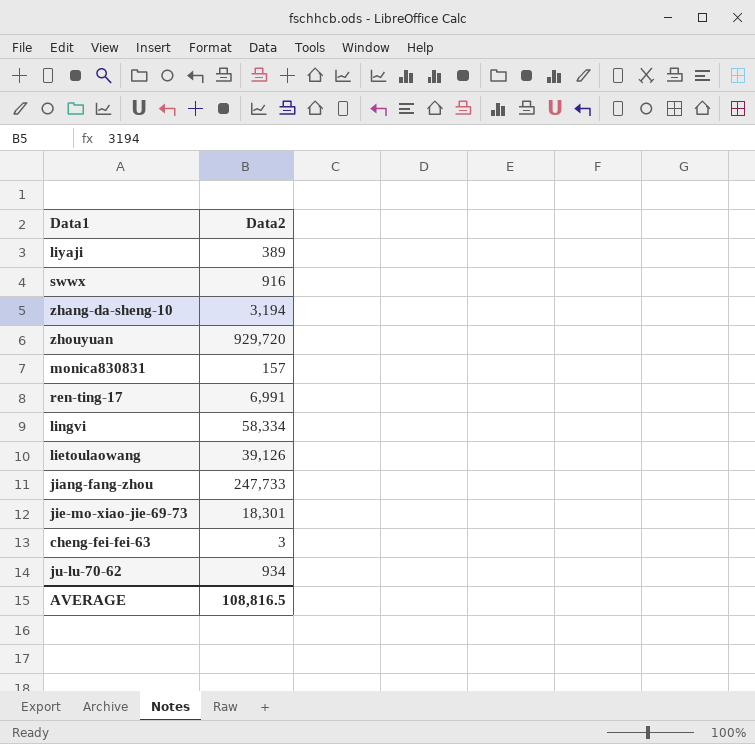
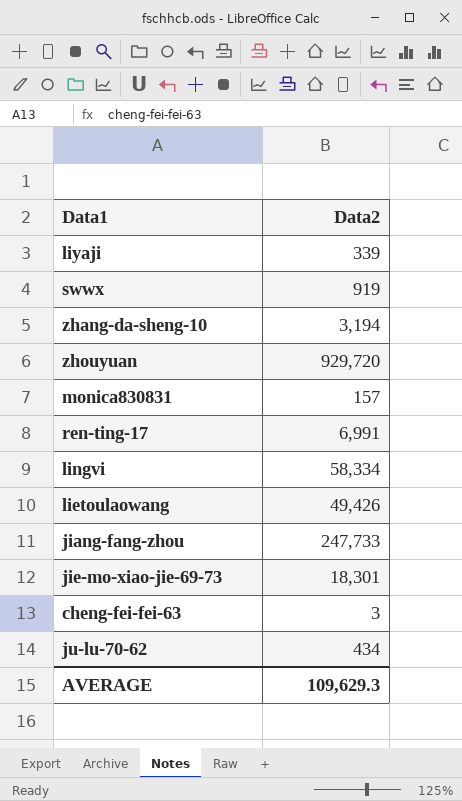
liyaji | Data2: 389 -> 339
swwx | Data2: 916 -> 919
lietoulaowang | Data2: 39,126 -> 49,426
ju-lu-70-62 | Data2: 934 -> 434
AVERAGE | Data2: 108,816.5 -> 109,629.3

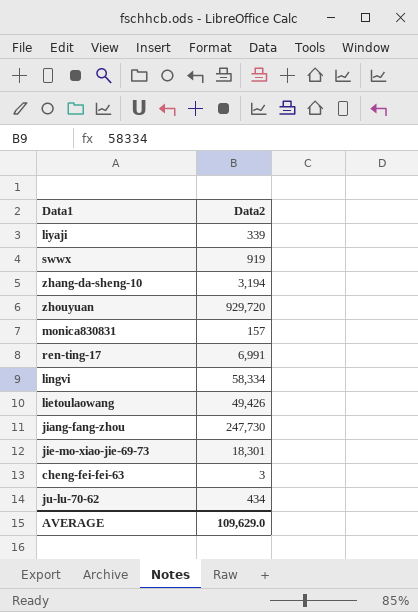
jiang-fang-zhou | Data2: 247,733 -> 247,730
AVERAGE | Data2: 109,629.3 -> 109,629.0

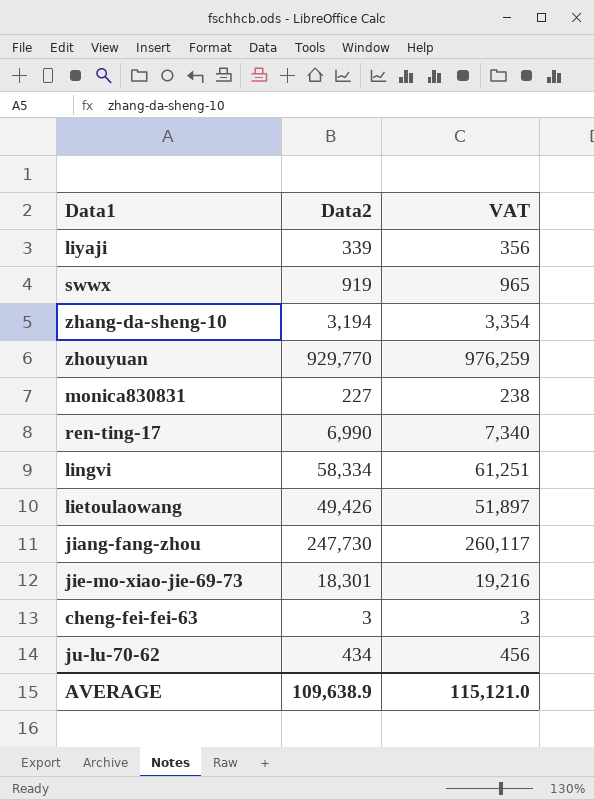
column VAT | formula: none -> [Data2] * 1.05
zhouyuan | Data2: 929,720 -> 929,770
monica830831 | Data2: 157 -> 227
ren-ting-17 | Data2: 6,991 -> 6,990
AVERAGE | Data2: 109,629.0 -> 109,638.9

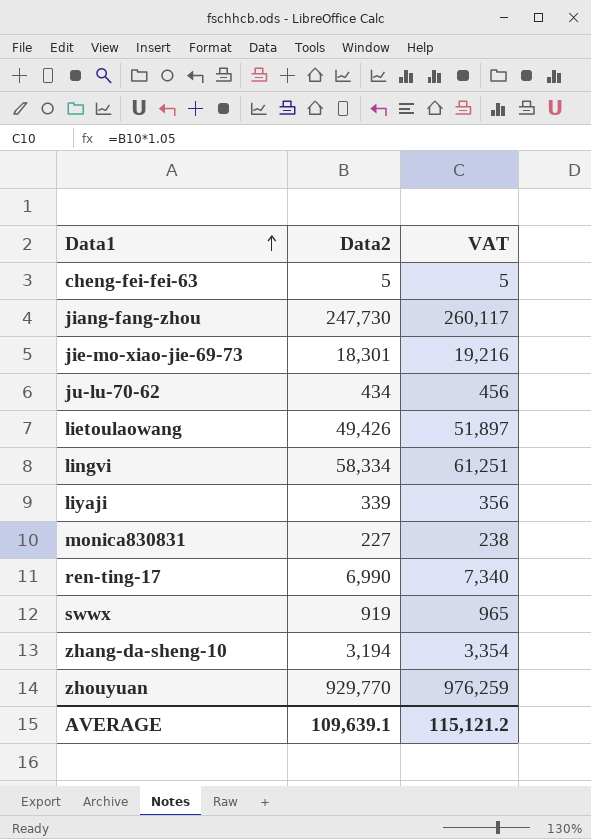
row order: none -> Data1 ascending
cheng-fei-fei-63 | Data2: 3 -> 5
cheng-fei-fei-63 | VAT: 3 -> 5
AVERAGE | Data2: 109,638.9 -> 109,639.1
AVERAGE | VAT: 115,121.0 -> 115,121.2

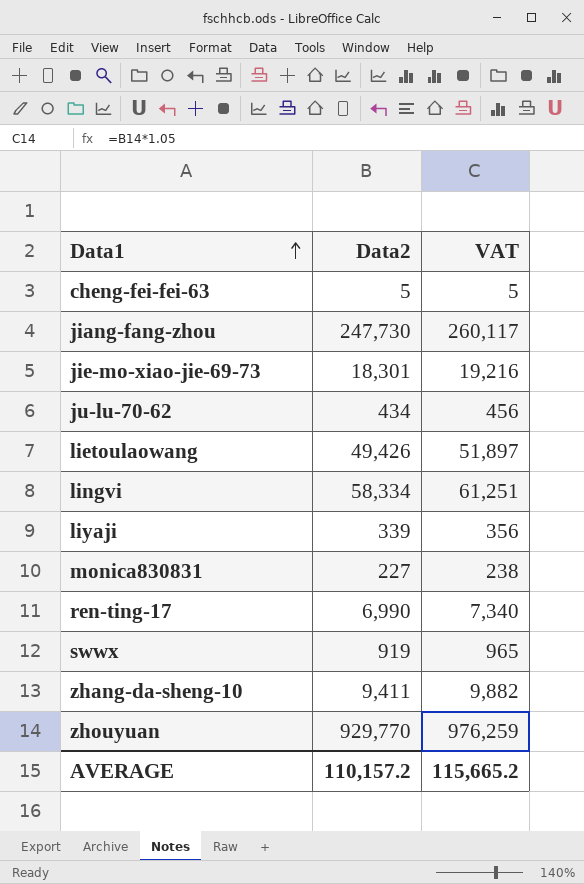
zhang-da-sheng-10 | Data2: 3,194 -> 9,411
zhang-da-sheng-10 | VAT: 3,354 -> 9,882
AVERAGE | Data2: 109,639.1 -> 110,157.2
AVERAGE | VAT: 115,121.2 -> 115,665.2

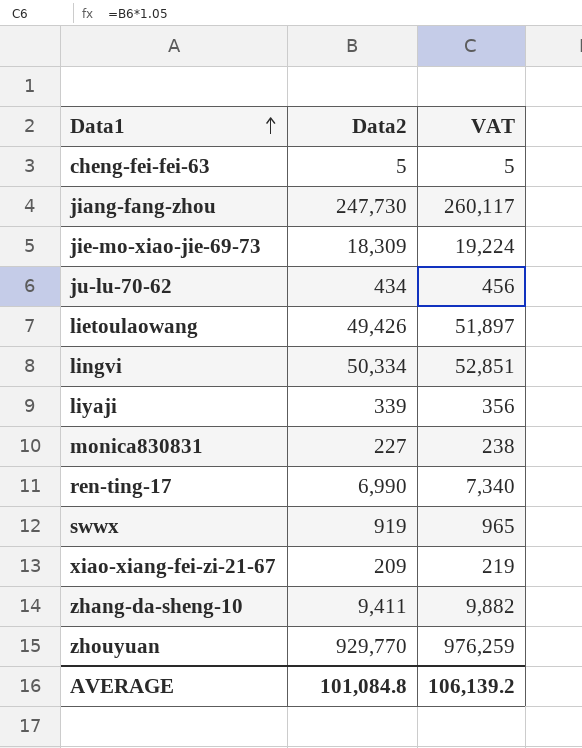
jie-mo-xiao-jie-69-73 | Data2: 18,301 -> 18,309
jie-mo-xiao-jie-69-73 | VAT: 19,216 -> 19,224
lingvi | Data2: 58,334 -> 50,334
lingvi | VAT: 61,251 -> 52,851
row xiao-xiang-fei-zi-21-67: none -> 209 | 219
AVERAGE | Data2: 110,157.2 -> 101,084.8
AVERAGE | VAT: 115,665.2 -> 106,139.2

